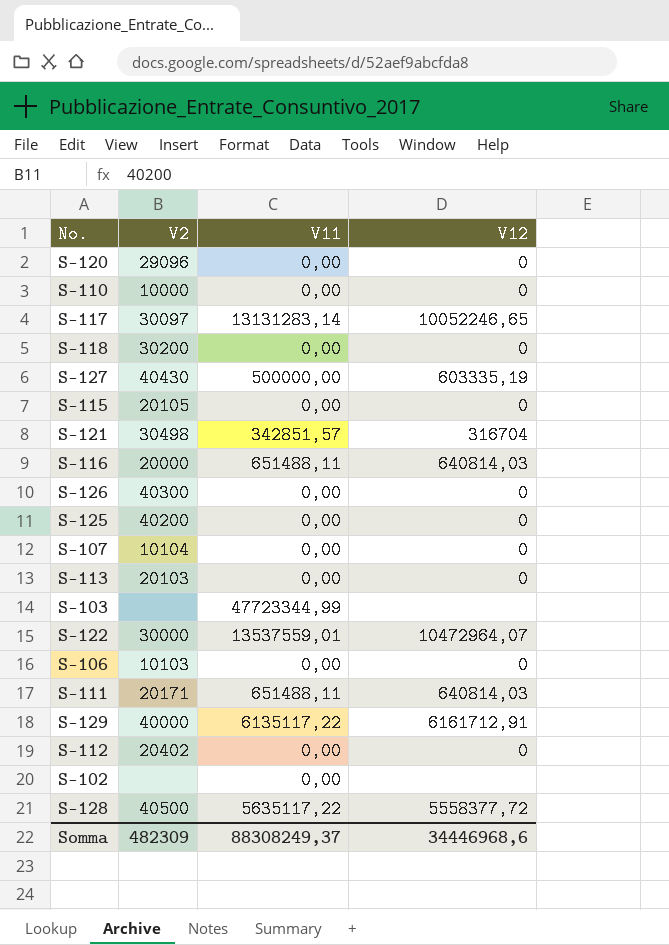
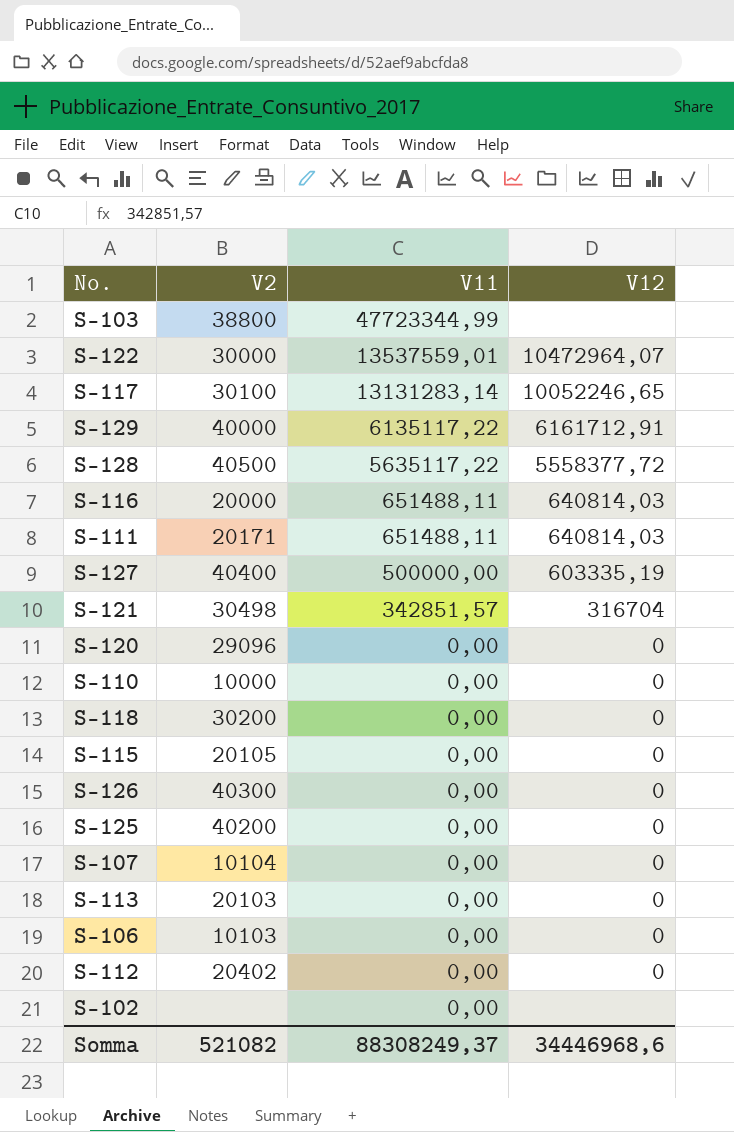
row order: none -> V11 descending
S-103 | V2: none -> 38800
S-117 | V2: 30097 -> 30100
S-127 | V2: 40430 -> 40400
Somma | V2: 482309 -> 521082

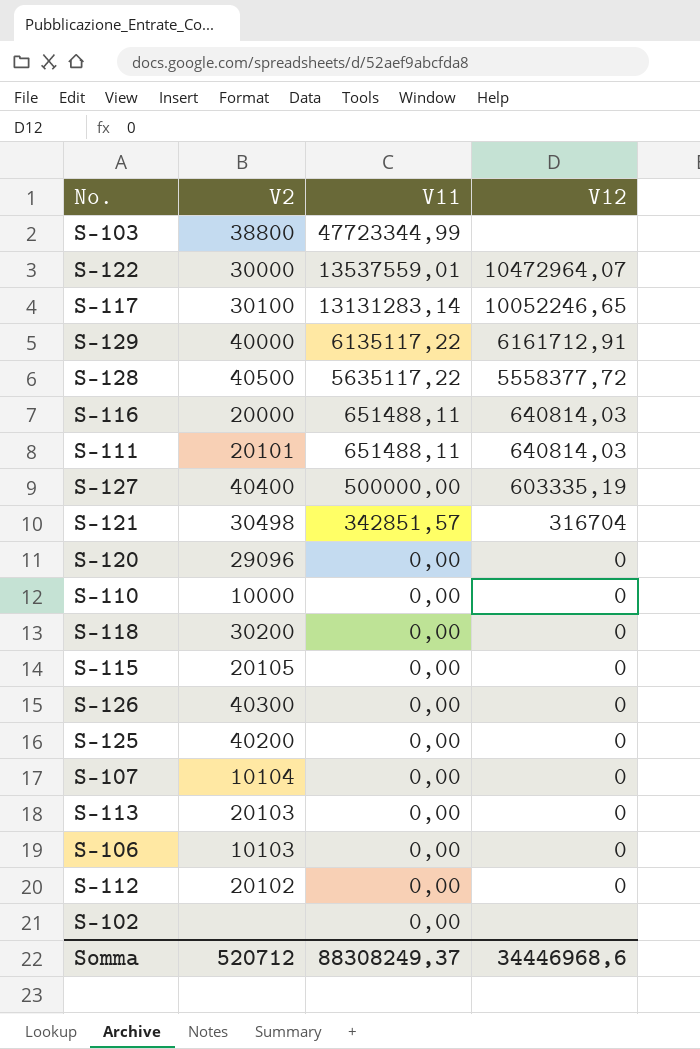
S-111 | V2: 20171 -> 20101
S-112 | V2: 20402 -> 20102
Somma | V2: 521082 -> 520712

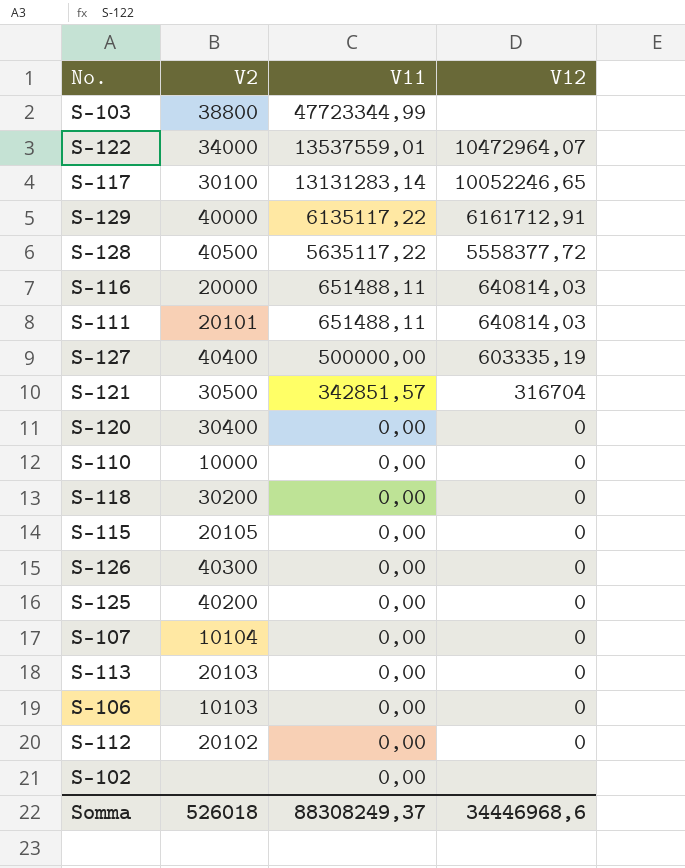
S-122 | V2: 30000 -> 34000
S-121 | V2: 30498 -> 30500
S-120 | V2: 29096 -> 30400
Somma | V2: 520712 -> 526018

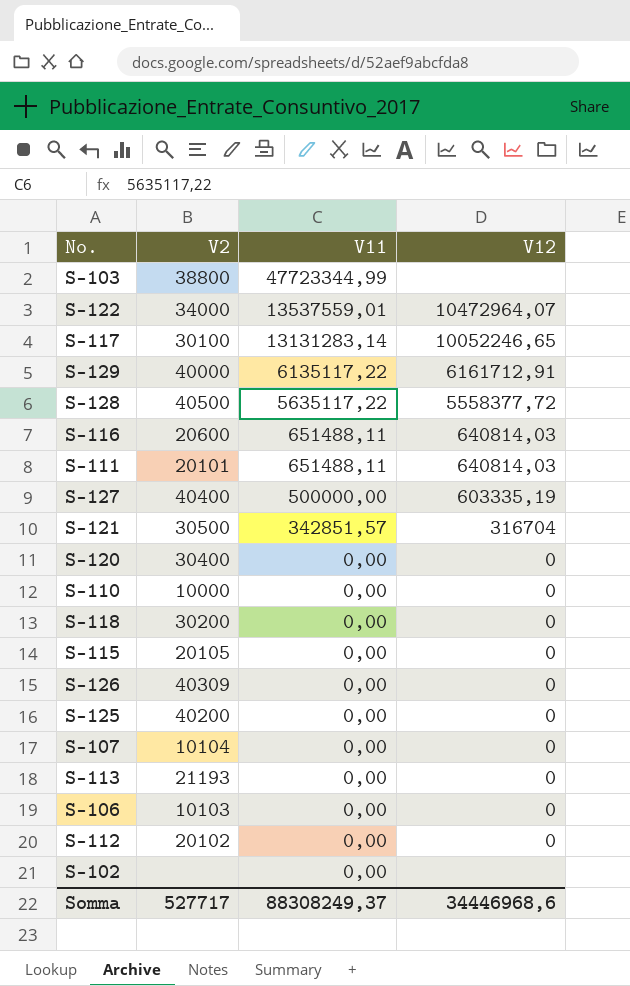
S-116 | V2: 20000 -> 20600
S-126 | V2: 40300 -> 40309
S-113 | V2: 20103 -> 21193
Somma | V2: 526018 -> 527717

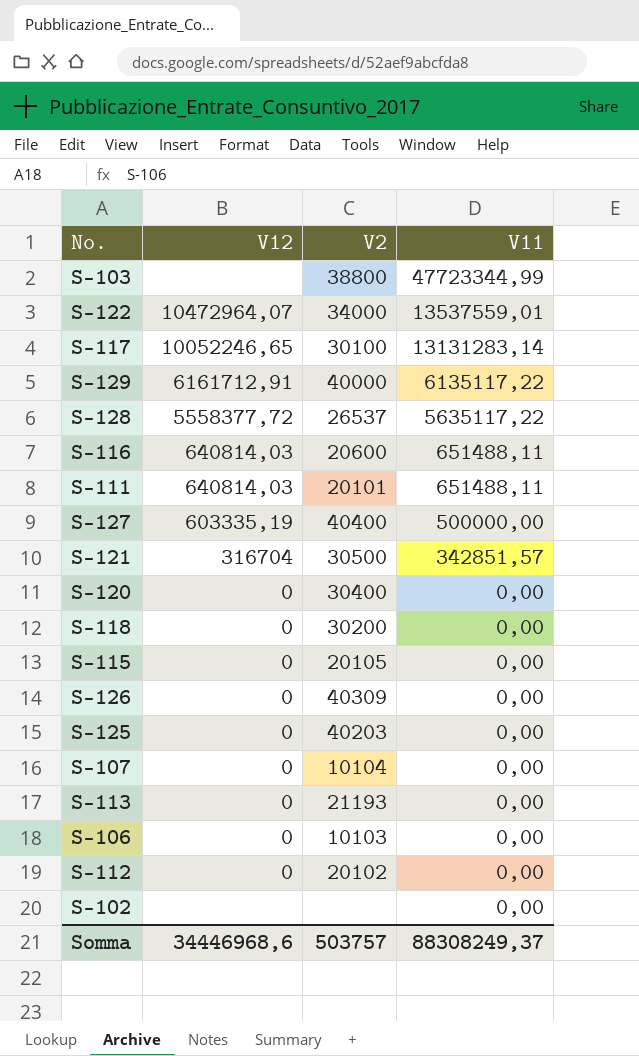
column V12 | position: 4 -> 2
row S-110: 10000 | 0,00 | 0 -> none
S-128 | V2: 40500 -> 26537
S-125 | V2: 40200 -> 40203
Somma | V2: 527717 -> 503757

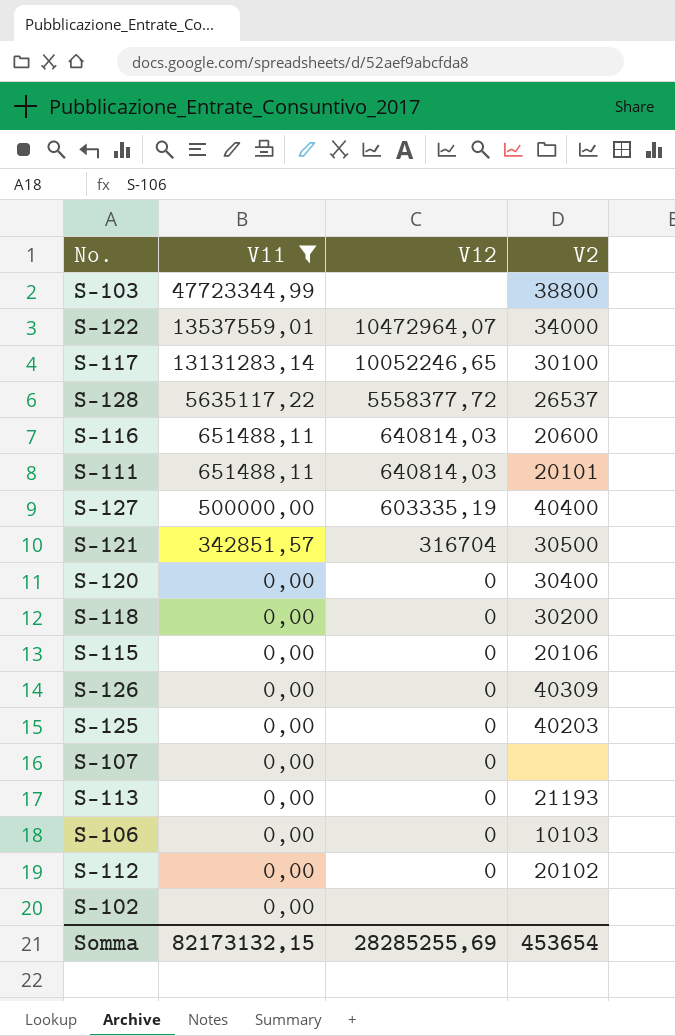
filter: none -> V11 != 6135117,22
column V11 | position: 4 -> 2
S-115 | V2: 20105 -> 20106
S-107 | V2: 10104 -> none
Somma | V11: 88308249,37 -> 82173132,15
Somma | V12: 34446968,6 -> 28285255,69
Somma | V2: 503757 -> 453654

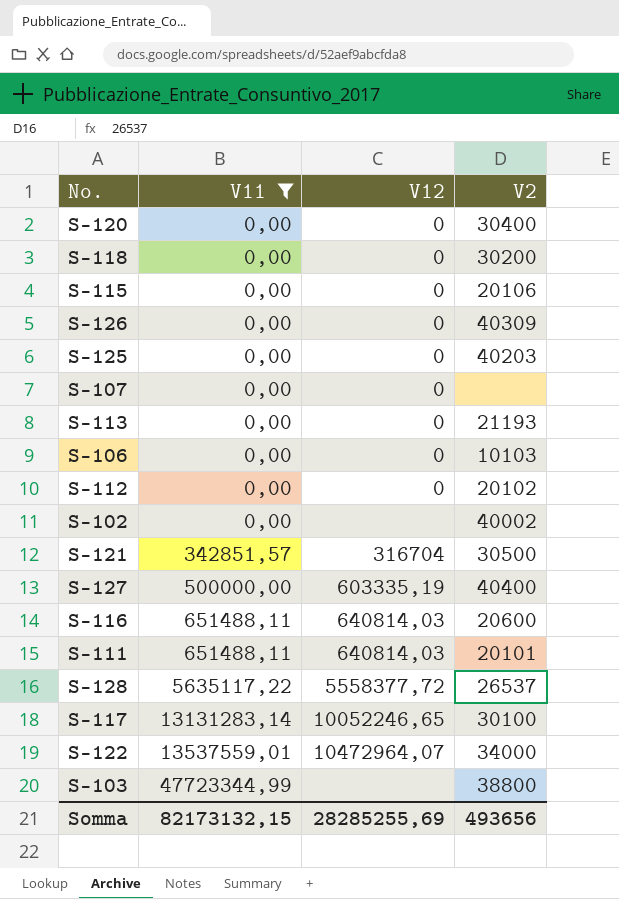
row order: V11 descending -> V11 ascending
S-102 | V2: none -> 40002
Somma | V2: 453654 -> 493656

